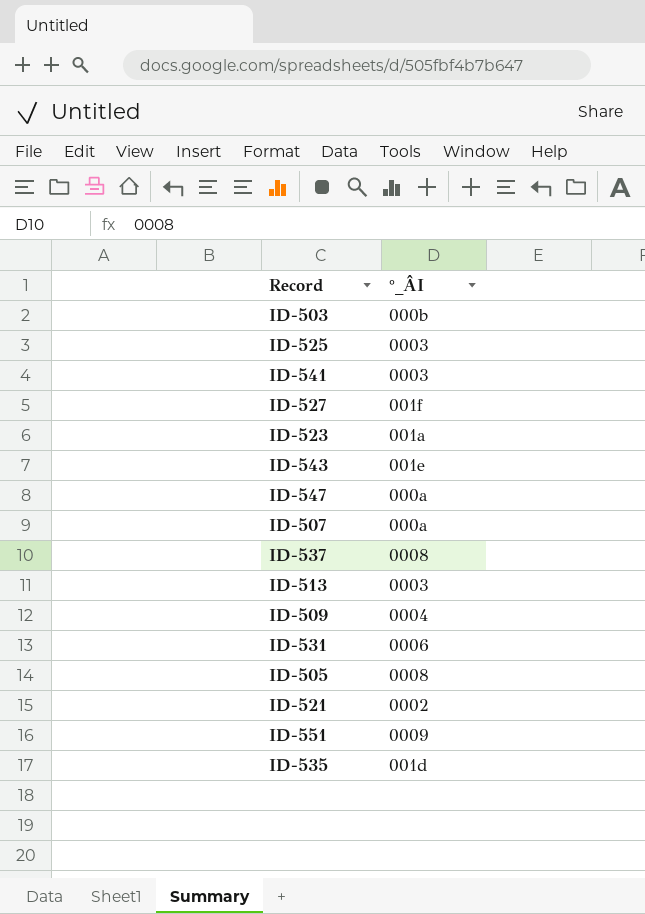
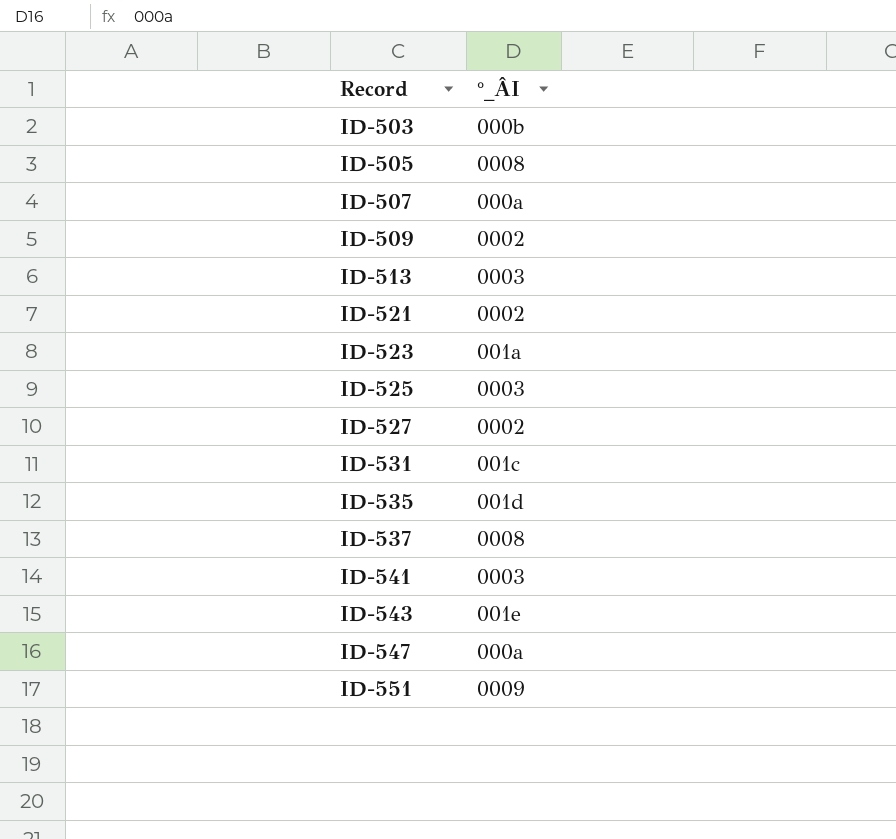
row order: none -> Record ascending
ID-509 | °_ÂI: 0004 -> 0002
ID-527 | °_ÂI: 001f -> 0002
ID-531 | °_ÂI: 0006 -> 001c

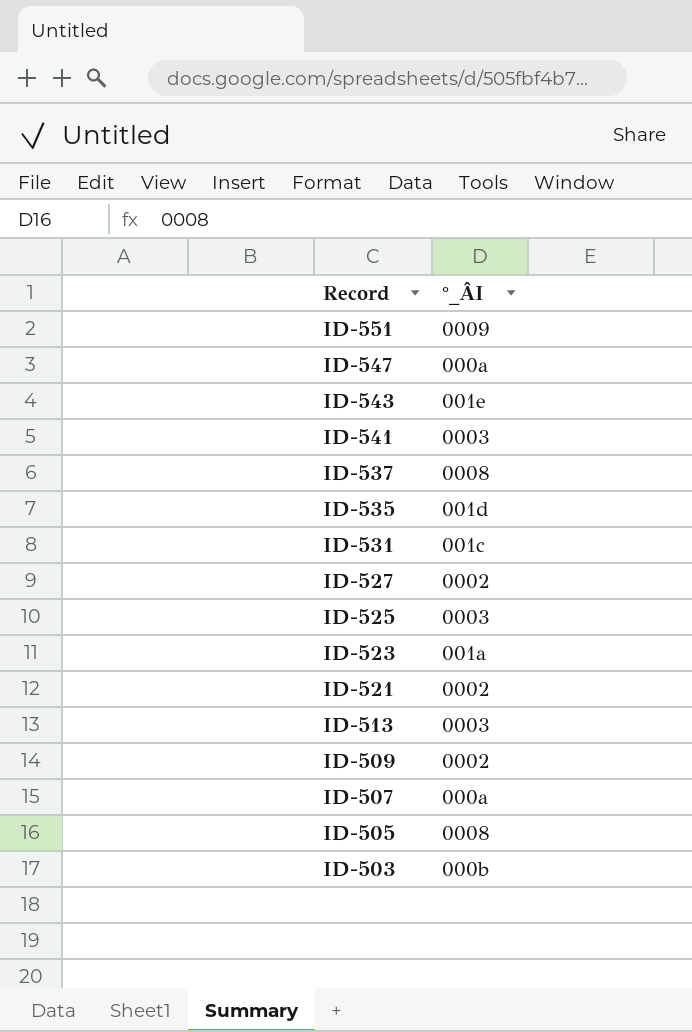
row order: Record ascending -> Record descending

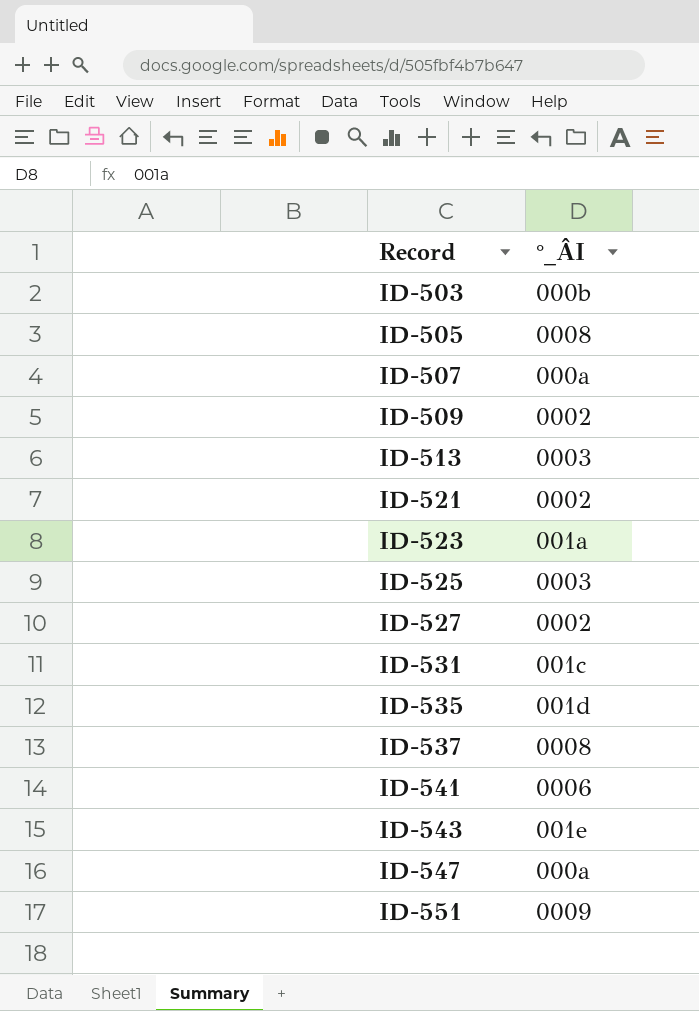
row order: Record descending -> Record ascending
ID-541 | °_ÂI: 0003 -> 0006

